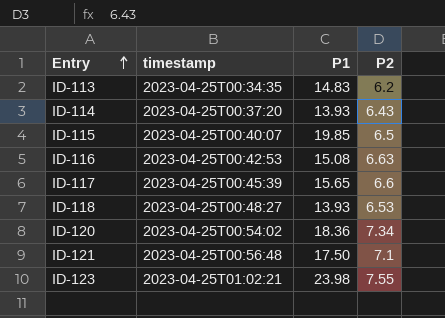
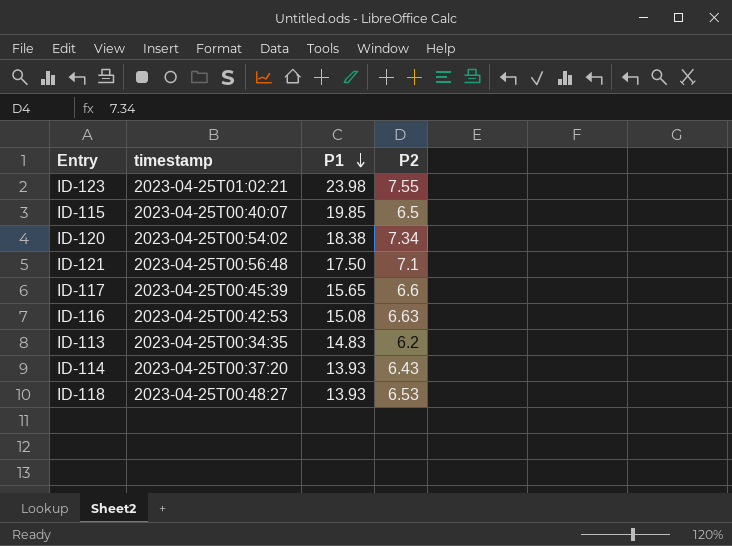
row order: Entry ascending -> P1 descending
ID-120 | P1: 18.36 -> 18.38

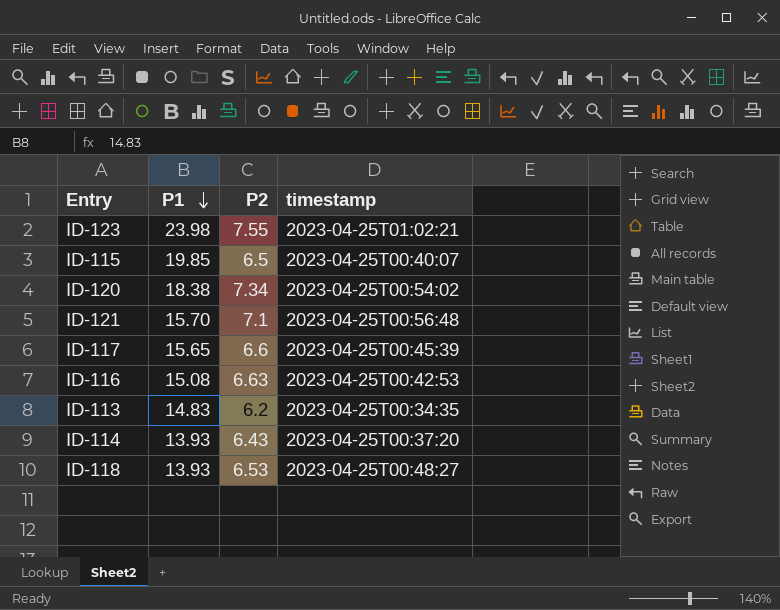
column timestamp | position: 2 -> 4
ID-121 | P1: 17.50 -> 15.70

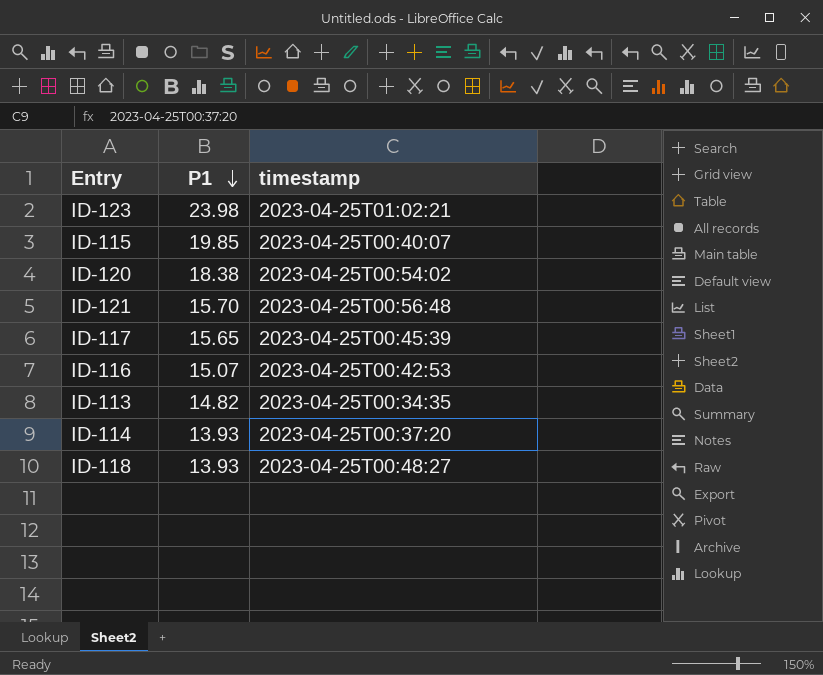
column P2 | position: 3 -> none
ID-116 | P1: 15.08 -> 15.07
ID-113 | P1: 14.83 -> 14.82

